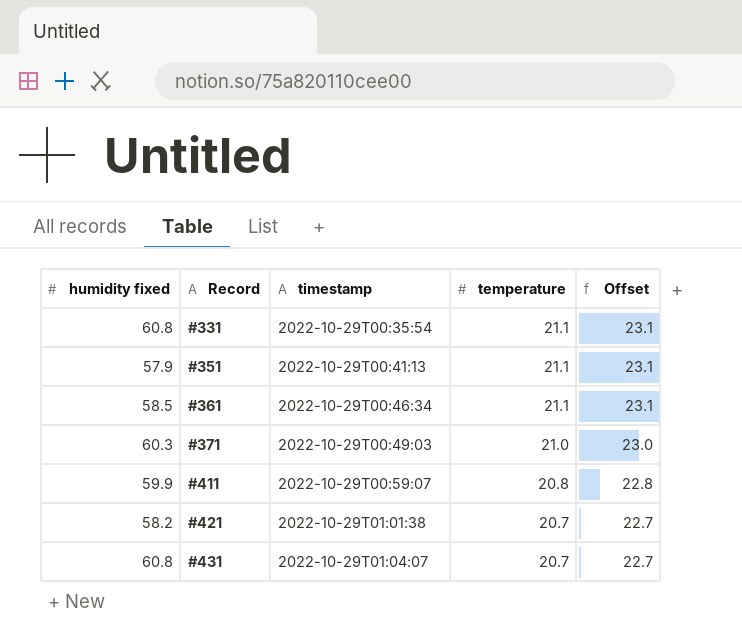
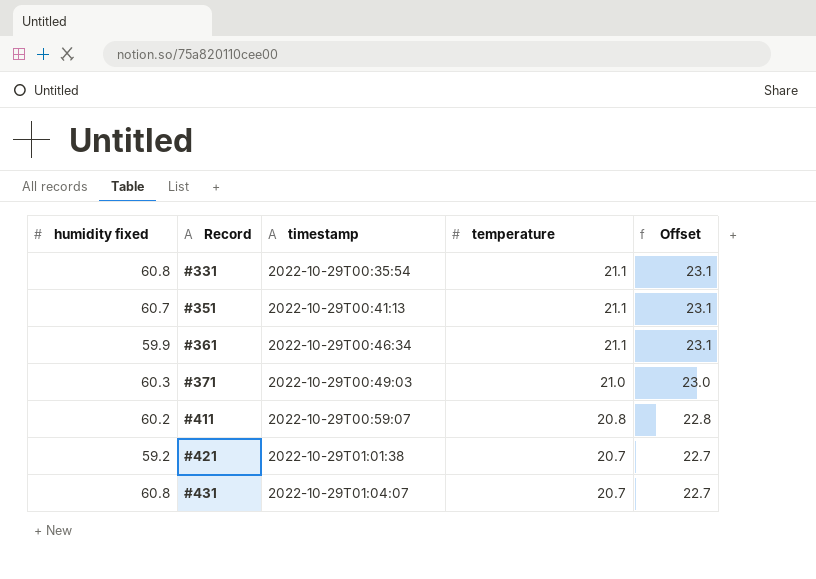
#351 | humidity fixed: 57.9 -> 60.7
#361 | humidity fixed: 58.5 -> 59.9
#411 | humidity fixed: 59.9 -> 60.2
#421 | humidity fixed: 58.2 -> 59.2

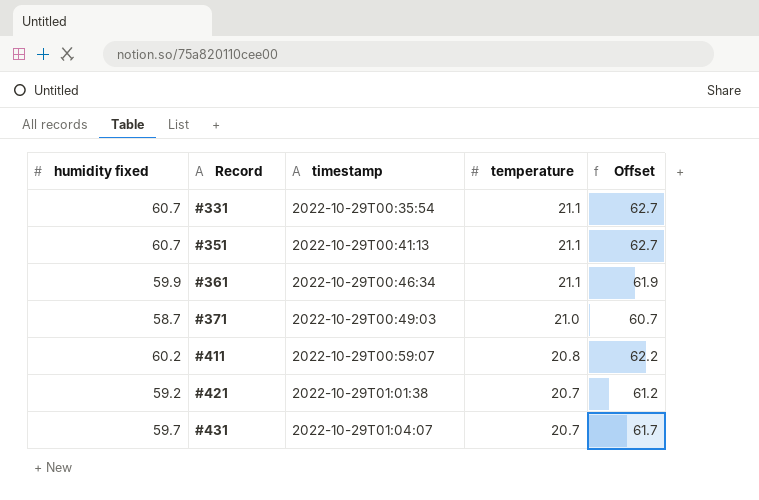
column Offset | formula: [temperature] + 2 -> [humidity fixed] + 2
#331 | humidity fixed: 60.8 -> 60.7
#371 | humidity fixed: 60.3 -> 58.7
#431 | humidity fixed: 60.8 -> 59.7

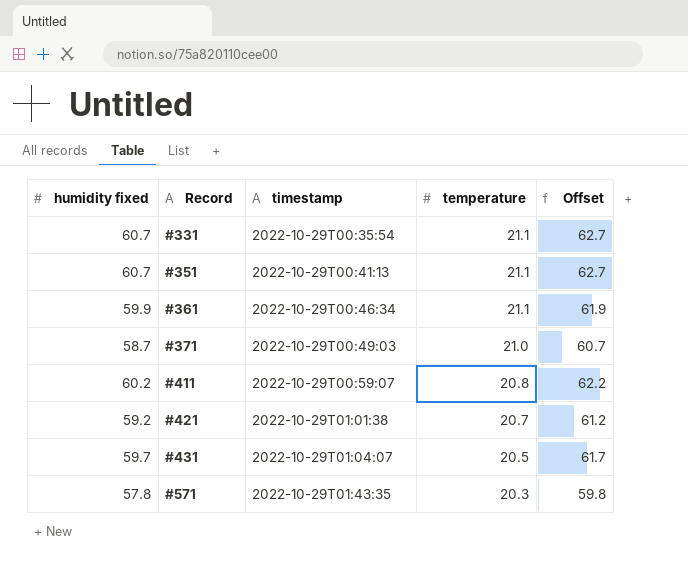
#431 | temperature: 20.7 -> 20.5
row #571: none -> 57.8 | 2022-10-29T01:43:35 | 20.3 | 59.8

